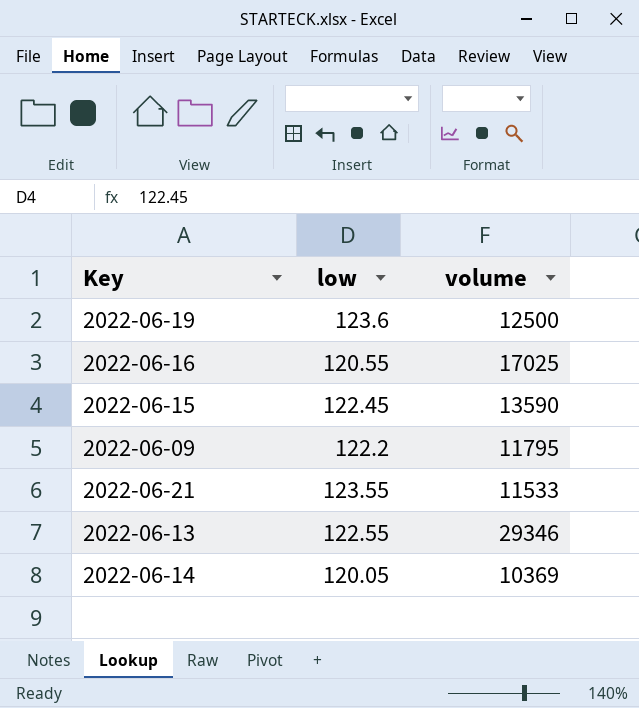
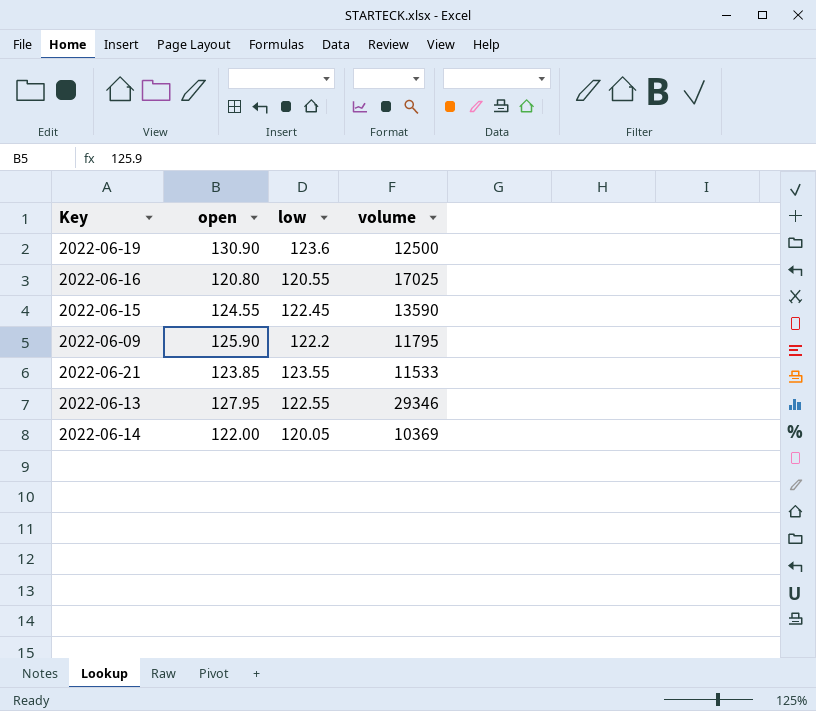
column open | position: none -> 2

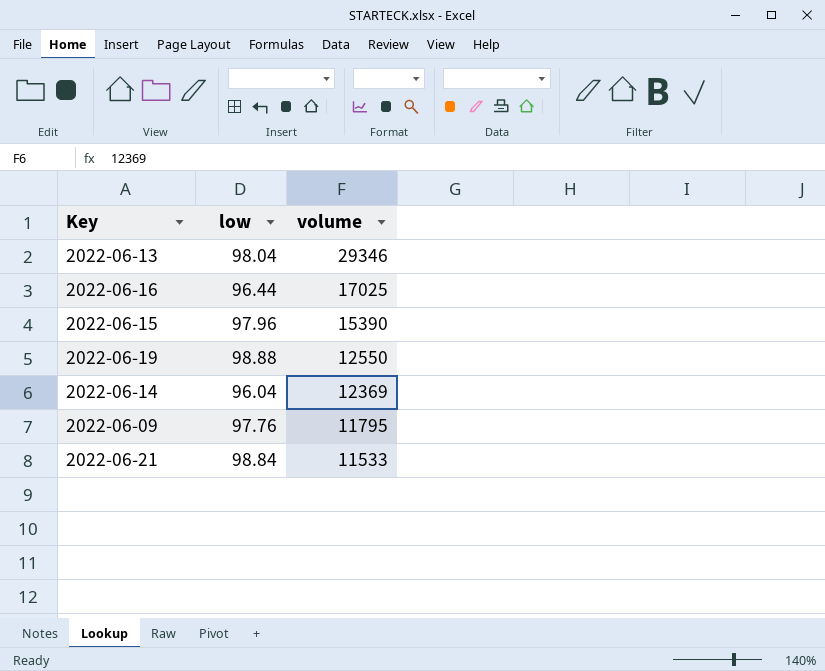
row order: none -> volume descending
column open | position: 2 -> none
2022-06-13 | low: 122.55 -> 98.04
2022-06-16 | low: 120.55 -> 96.44
2022-06-15 | low: 122.45 -> 97.96
2022-06-15 | volume: 13590 -> 15390
2022-06-19 | low: 123.6 -> 98.88
2022-06-19 | volume: 12500 -> 12550
2022-06-14 | low: 120.05 -> 96.04
2022-06-14 | volume: 10369 -> 12369
2022-06-09 | low: 122.2 -> 97.76
2022-06-21 | low: 123.55 -> 98.84

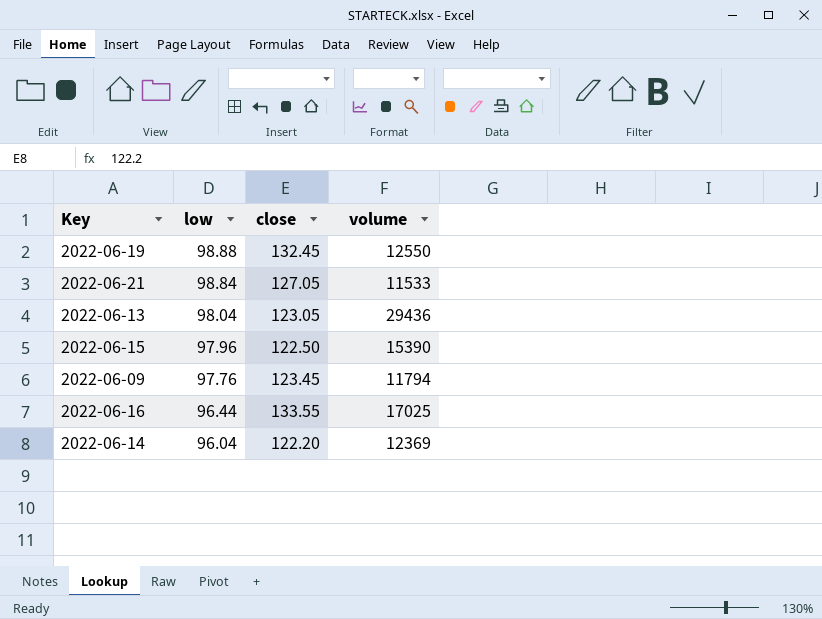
row order: volume descending -> low descending
column close | position: none -> 3
2022-06-13 | volume: 29346 -> 29436
2022-06-09 | volume: 11795 -> 11794

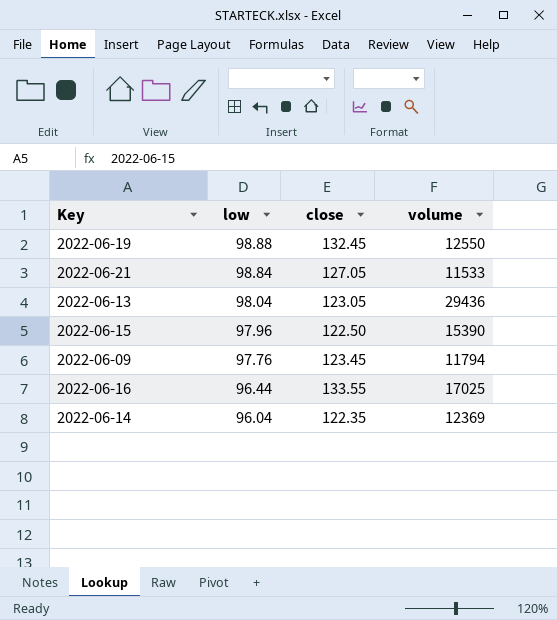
2022-06-14 | close: 122.20 -> 122.35

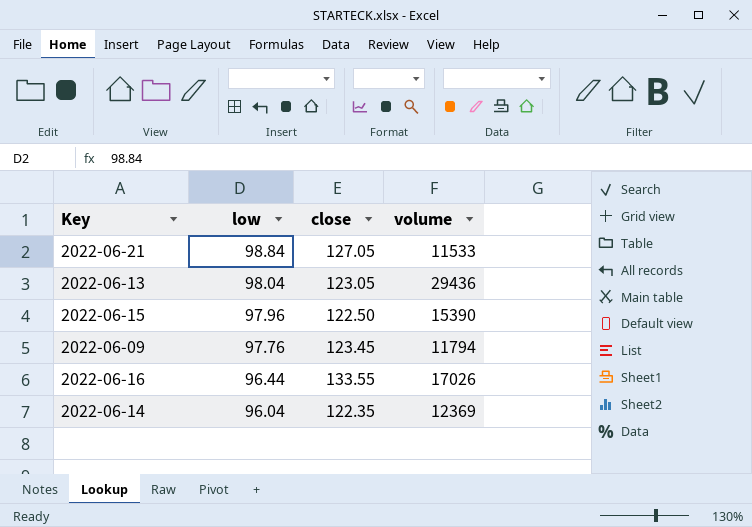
row 2022-06-19: 98.88 | 132.45 | 12550 -> none
2022-06-16 | volume: 17025 -> 17026

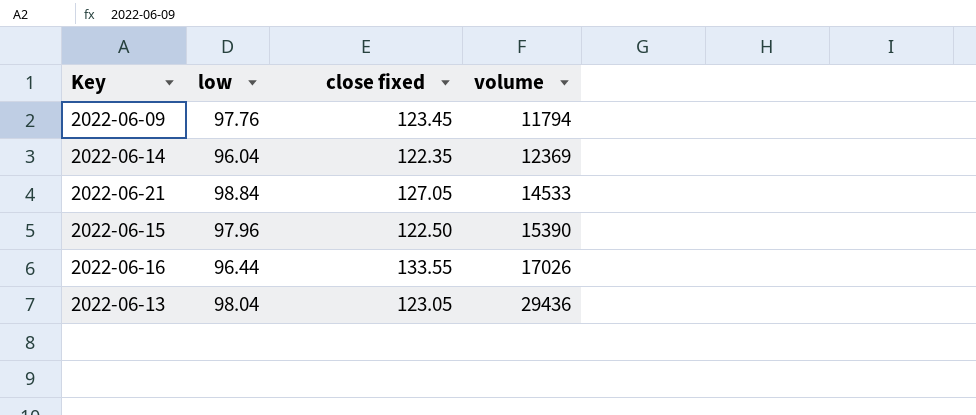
row order: low descending -> volume ascending
column name: close -> close fixed
2022-06-21 | volume: 11533 -> 14533

